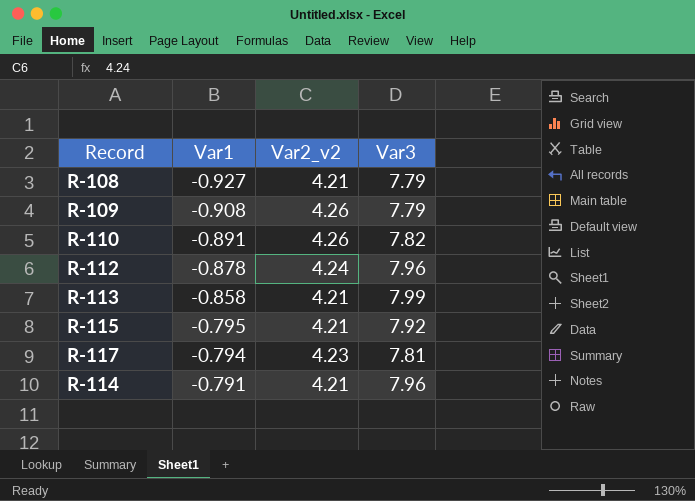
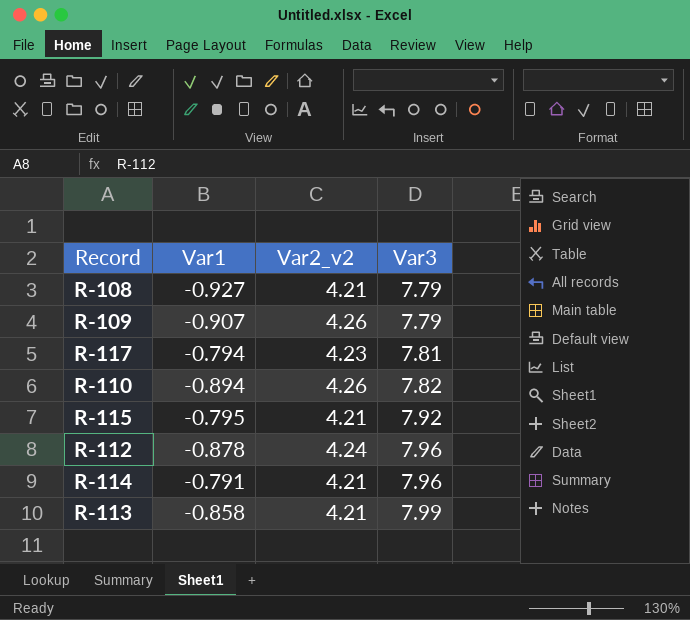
row order: Var1 ascending -> Var3 ascending
R-109 | Var1: -0.908 -> -0.907
R-110 | Var1: -0.891 -> -0.894

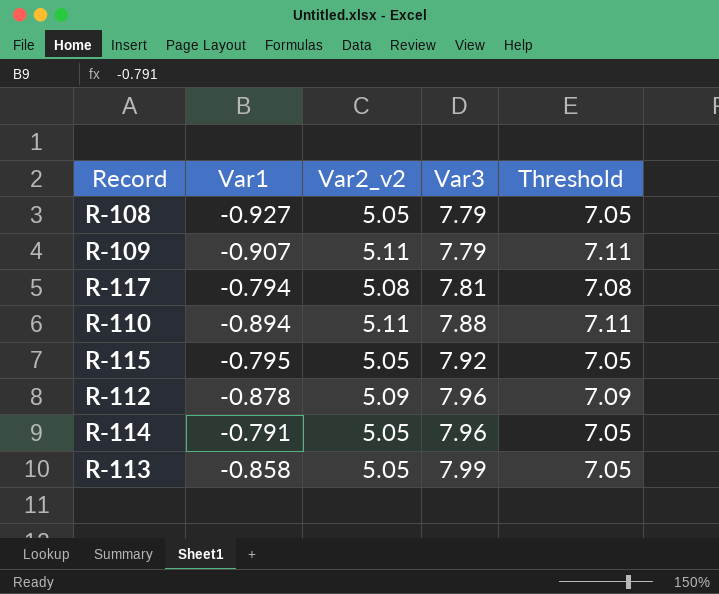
column Threshold | formula: none -> [Var2_v2] + 2
R-108 | Var2_v2: 4.21 -> 5.05
R-109 | Var2_v2: 4.26 -> 5.11
R-117 | Var2_v2: 4.23 -> 5.08
R-110 | Var2_v2: 4.26 -> 5.11
R-110 | Var3: 7.82 -> 7.88
R-115 | Var2_v2: 4.21 -> 5.05
R-112 | Var2_v2: 4.24 -> 5.09
R-114 | Var2_v2: 4.21 -> 5.05
R-113 | Var2_v2: 4.21 -> 5.05

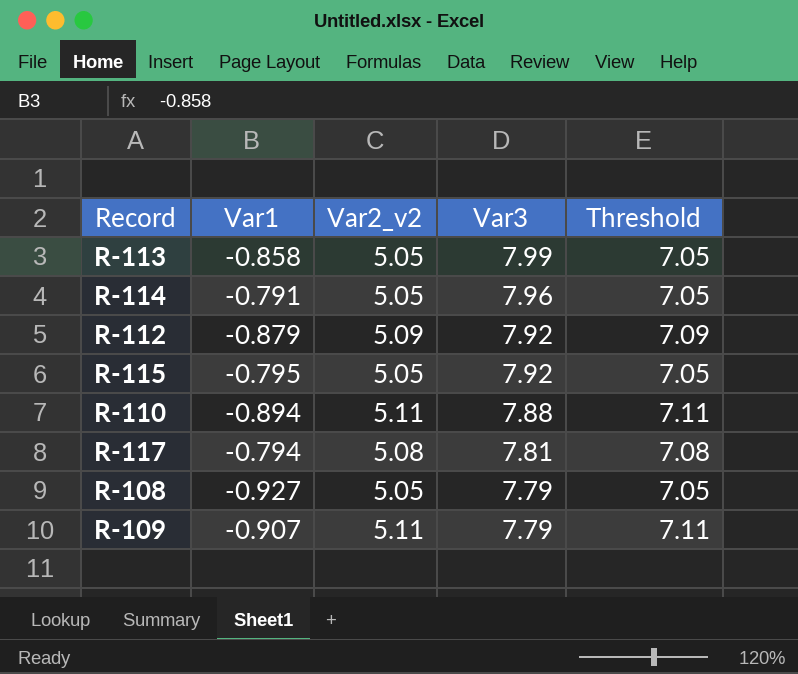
row order: Var3 ascending -> Var3 descending
R-112 | Var1: -0.878 -> -0.879
R-112 | Var3: 7.96 -> 7.92

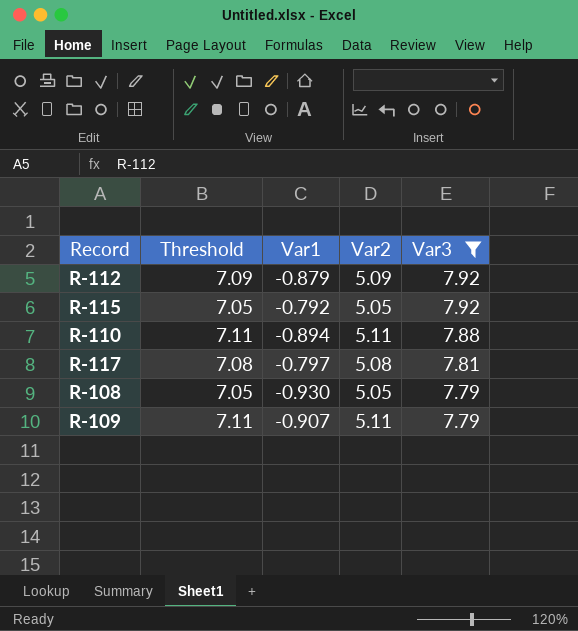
filter: none -> Var3 <= 7.92
column Threshold | position: 5 -> 2
column name: Var2_v2 -> Var2
R-115 | Var1: -0.795 -> -0.792
R-117 | Var1: -0.794 -> -0.797
R-108 | Var1: -0.927 -> -0.930

